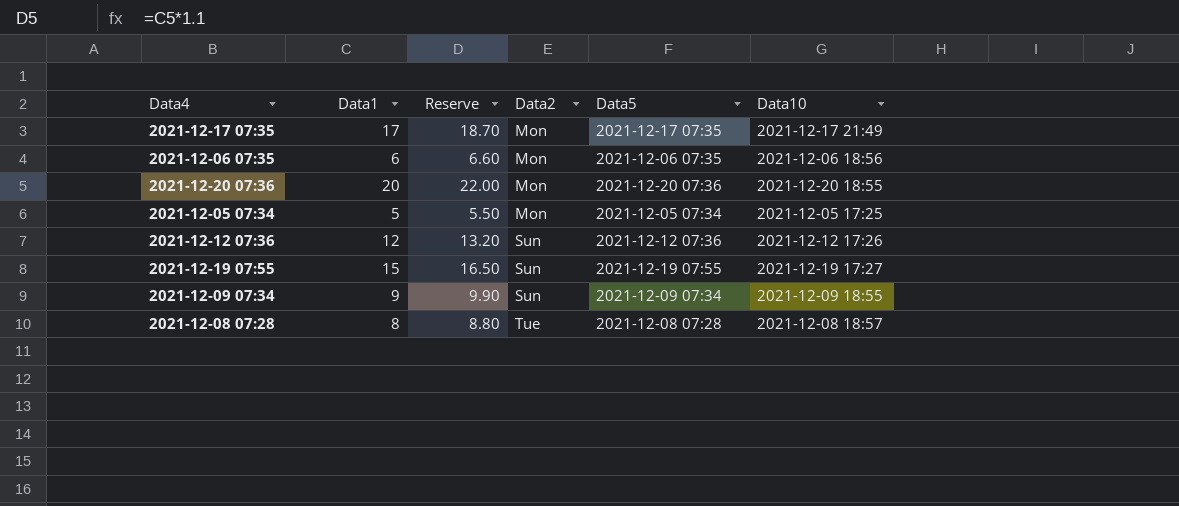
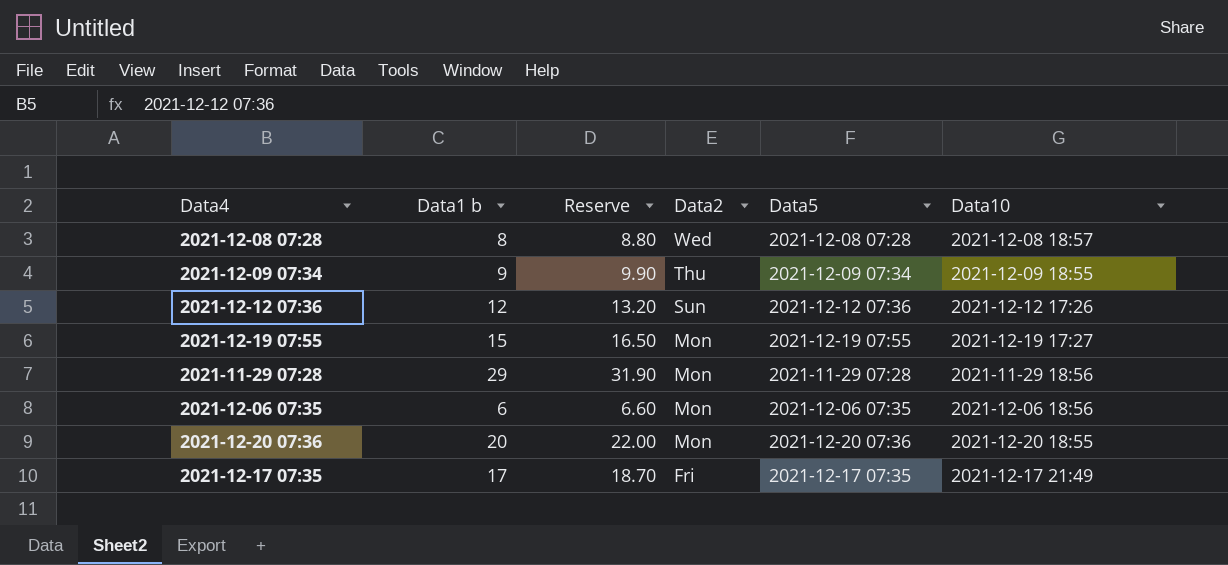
row order: Data2 ascending -> Data2 descending
column name: Data1 -> Data1 b
row 2021-12-05 07:34: 5 | 5.50 | Mon | 2021-12-05 07:34 | 2021-12-05 17:25 -> none
2021-12-08 07:28 | Data2: Tue -> Wed
2021-12-09 07:34 | Data2: Sun -> Thu
2021-12-19 07:55 | Data2: Sun -> Mon
row 2021-11-29 07:28: none -> 29 | 31.90 | Mon | 2021-11-29 07:28 | 2021-11-29 18:56
2021-12-17 07:35 | Data2: Mon -> Fri

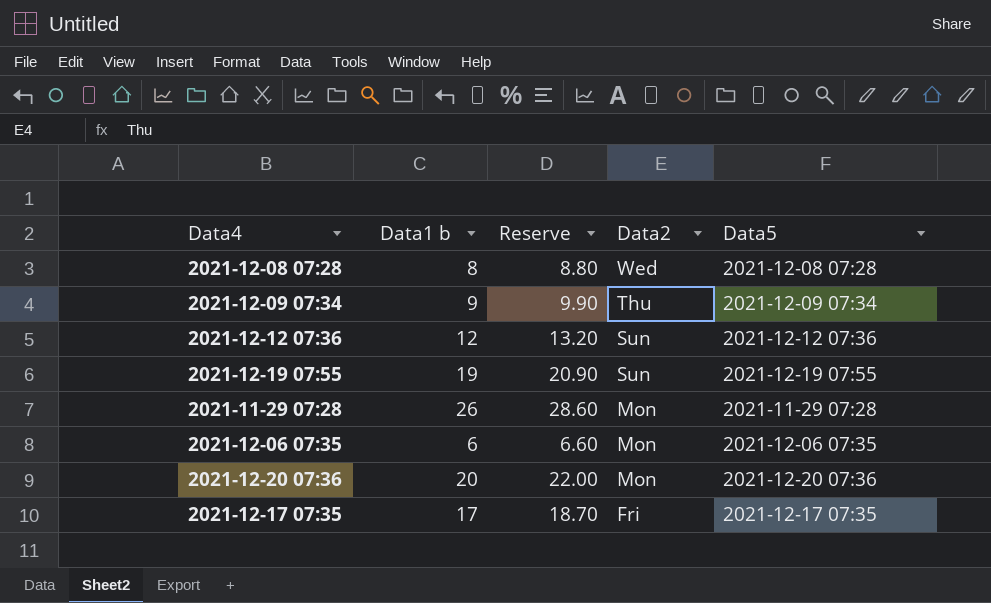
column Data10 | position: 6 -> none
2021-12-19 07:55 | Data1 b: 15 -> 19
2021-12-19 07:55 | Reserve: 16.50 -> 20.90
2021-12-19 07:55 | Data2: Mon -> Sun
2021-11-29 07:28 | Data1 b: 29 -> 26
2021-11-29 07:28 | Reserve: 31.90 -> 28.60

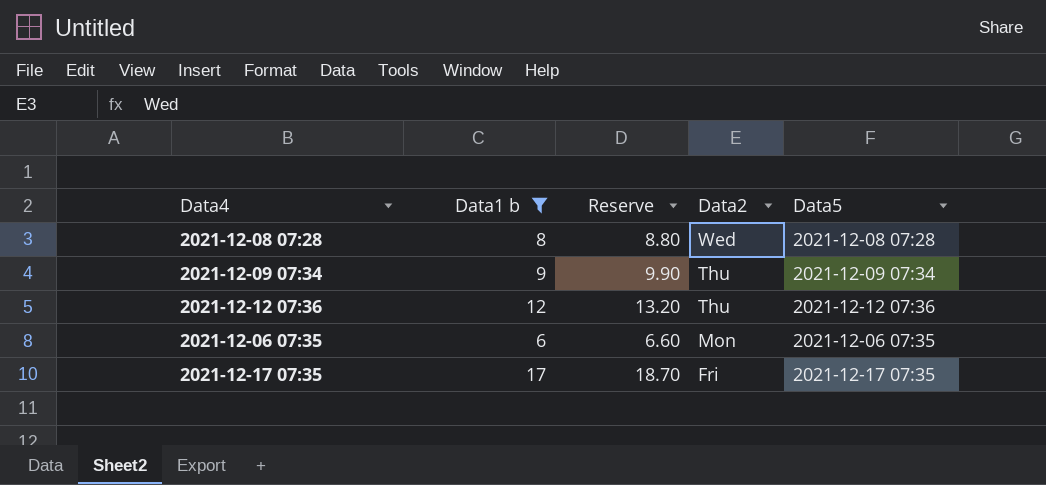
filter: none -> Data1 b <= 17
2021-12-12 07:36 | Data2: Sun -> Thu

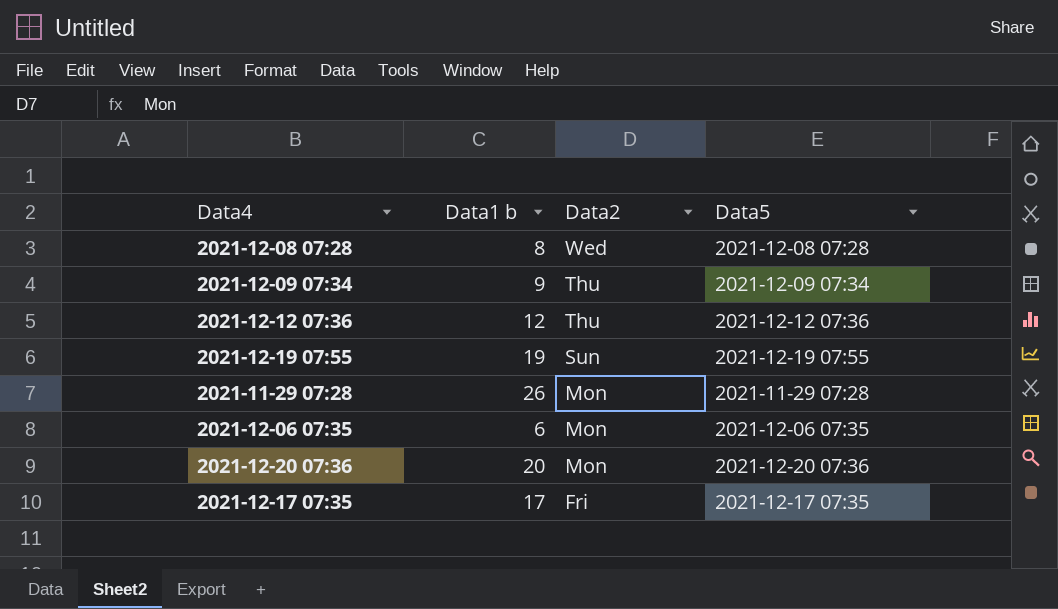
filter: Data1 b <= 17 -> none
column Reserve | formula: [Data1 b] * 1.1 -> none

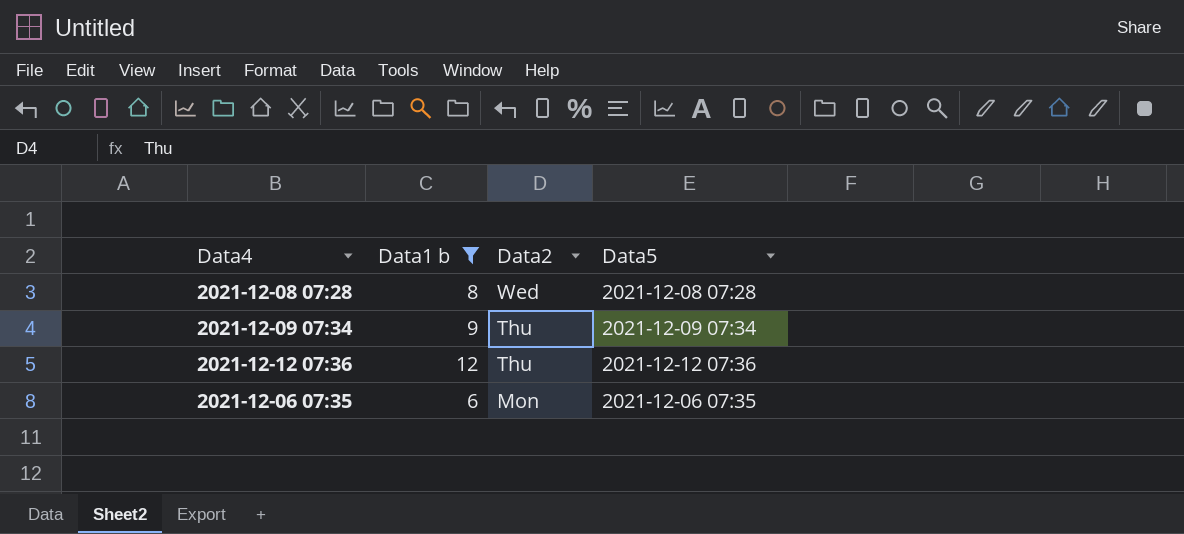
filter: none -> Data1 b <= 12

